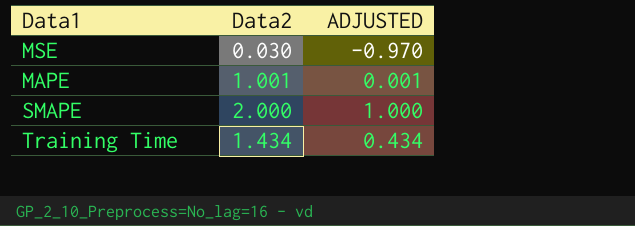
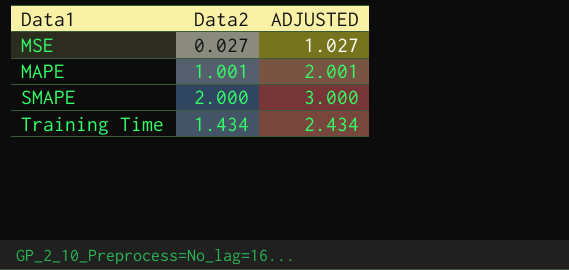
column ADJUSTED | formula: [Data2] - 1 -> [Data2] + 1
MSE | Data2: 0.030 -> 0.027

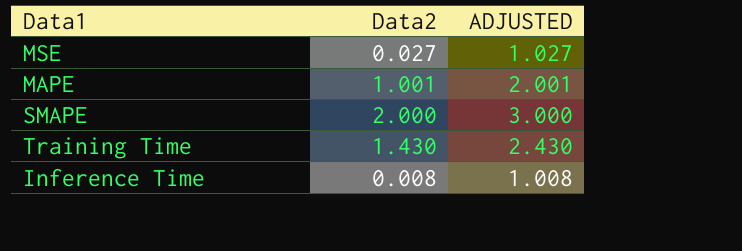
Training Time | Data2: 1.434 -> 1.430
Training Time | ADJUSTED: 2.434 -> 2.430
row Inference Time: none -> 0.008 | 1.008

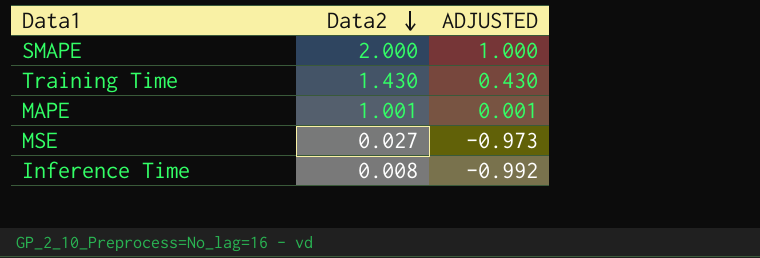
row order: none -> Data2 descending
column ADJUSTED | formula: [Data2] + 1 -> [Data2] - 1

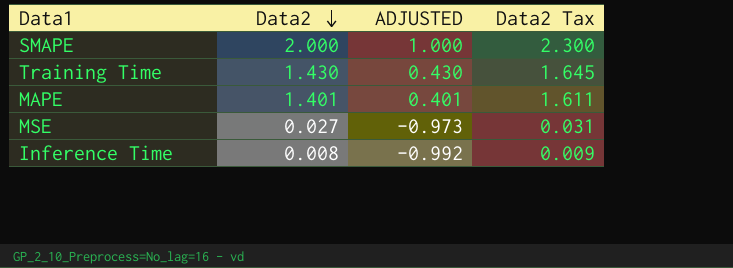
column Data2 Tax | formula: none -> [Data2] * 1.15
MAPE | Data2: 1.001 -> 1.401
MAPE | ADJUSTED: 0.001 -> 0.401

